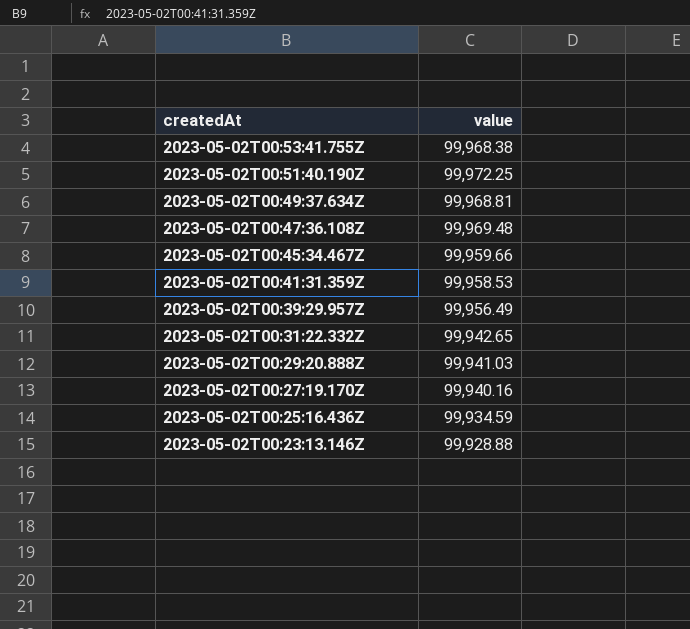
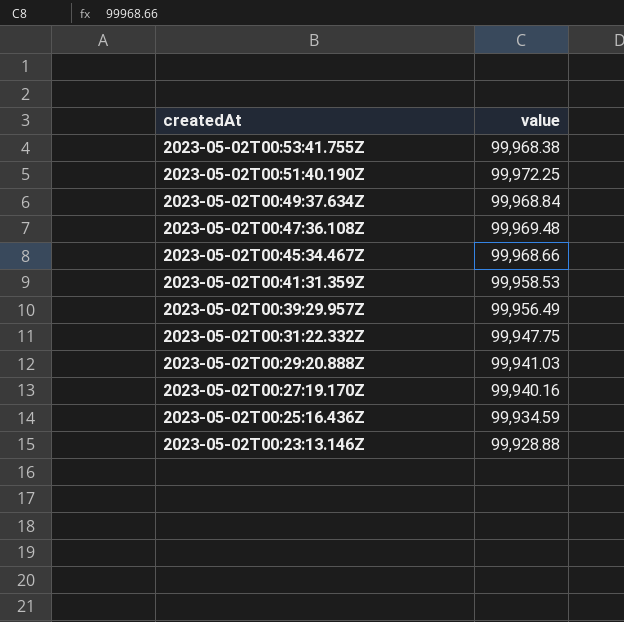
2023-05-02T00:49:37.634Z | value: 99,968.81 -> 99,968.84
2023-05-02T00:45:34.467Z | value: 99,959.66 -> 99,968.66
2023-05-02T00:31:22.332Z | value: 99,942.65 -> 99,947.75

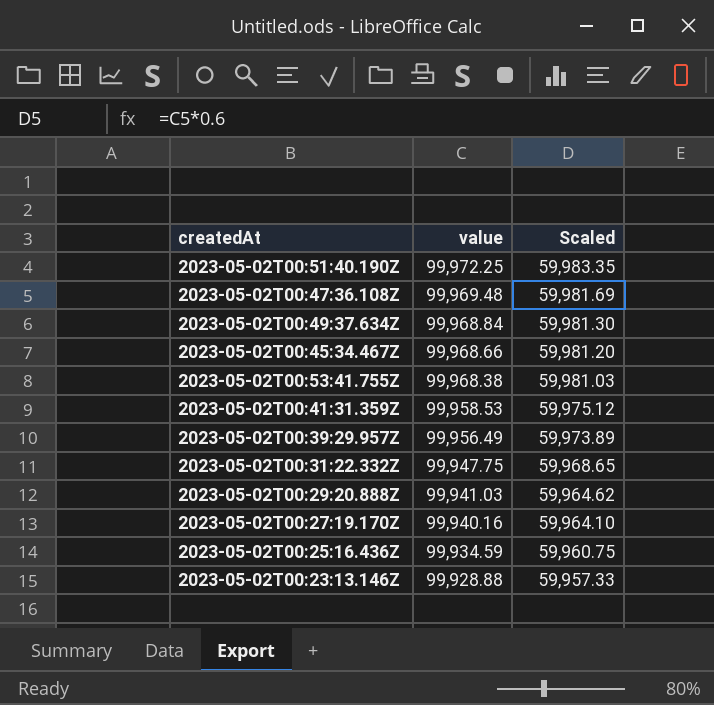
row order: createdAt descending -> value descending
column Scaled | formula: none -> [value] * 0.6

